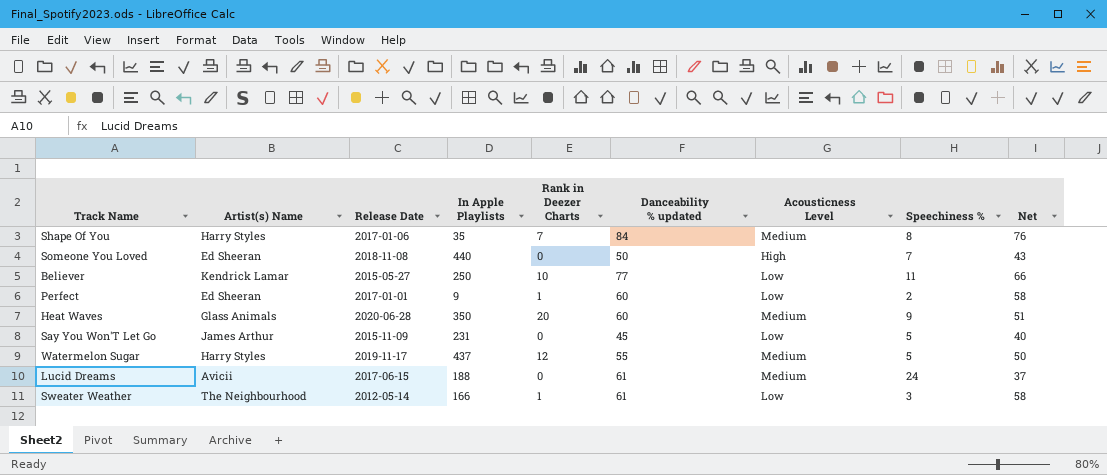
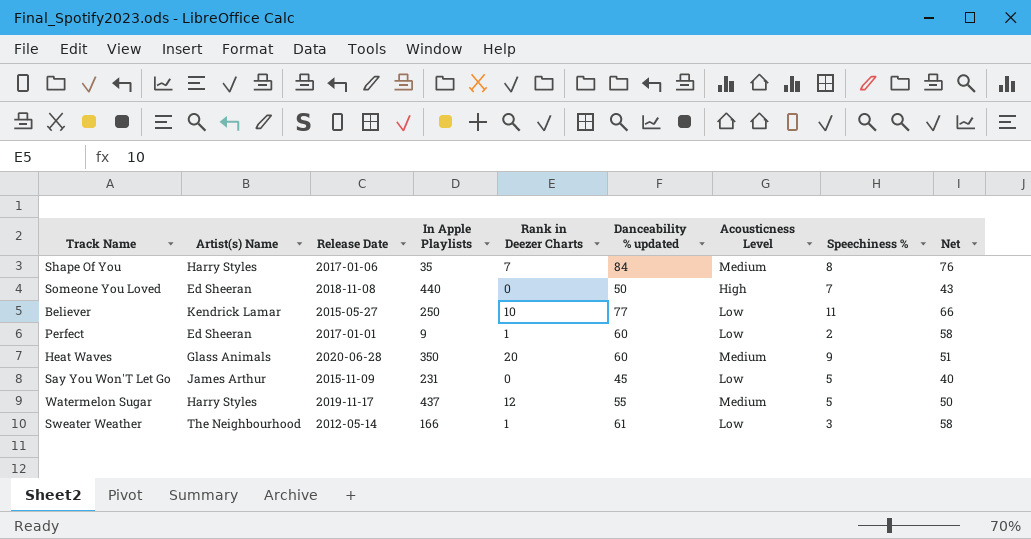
row Lucid Dreams: Avicii | 2017-06-15 | 188 | 0 | 61 | Medium | 24 | 37 -> none

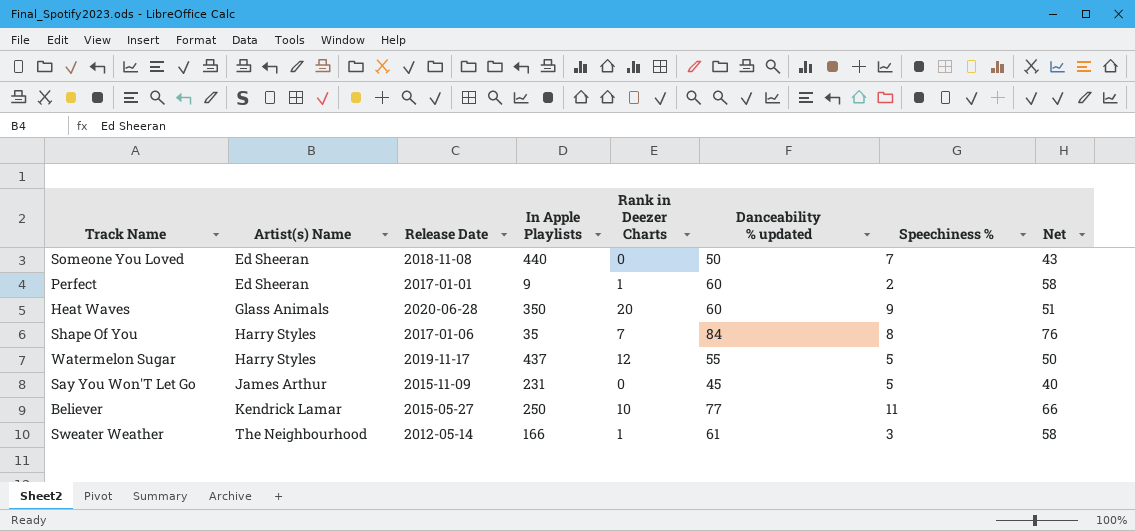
row order: none -> Artist(s) Name ascending
column Acousticness Level | position: 7 -> none

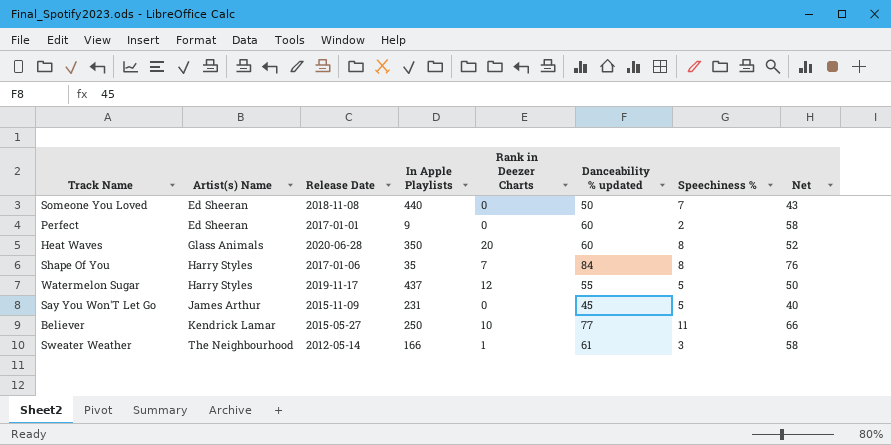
Perfect | Rank in Deezer Charts: 1 -> 0
Heat Waves | Speechiness %: 9 -> 8
Heat Waves | Net: 51 -> 52

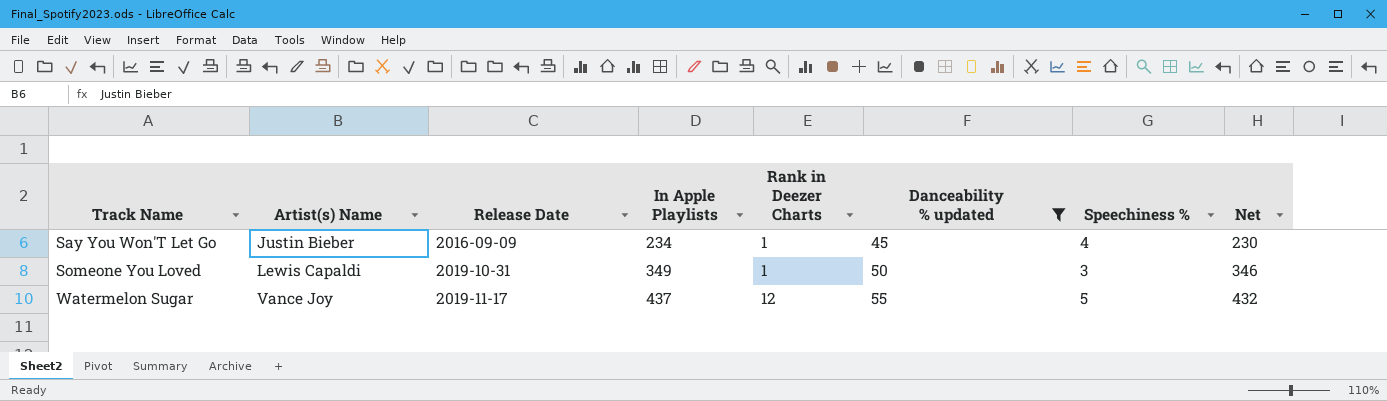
filter: none -> Danceability % updated <= 55
row order: Artist(s) Name ascending -> Track Name ascending
column Net | formula: [Danceability % updated] - [Speechiness %] -> [In Apple Playlists] - [Speechiness %]
Say You Won'T Let Go | Artist(s) Name: James Arthur -> Justin Bieber
Say You Won'T Let Go | Release Date: 2015-11-09 -> 2016-09-09
Say You Won'T Let Go | In Apple Playlists: 231 -> 234
Say You Won'T Let Go | Rank in Deezer Charts: 0 -> 1
Say You Won'T Let Go | Speechiness %: 5 -> 4
Someone You Loved | Artist(s) Name: Ed Sheeran -> Lewis Capaldi
Someone You Loved | Release Date: 2018-11-08 -> 2019-10-31
Someone You Loved | In Apple Playlists: 440 -> 349
Someone You Loved | Rank in Deezer Charts: 0 -> 1
Someone You Loved | Speechiness %: 7 -> 3
Watermelon Sugar | Artist(s) Name: Harry Styles -> Vance Joy

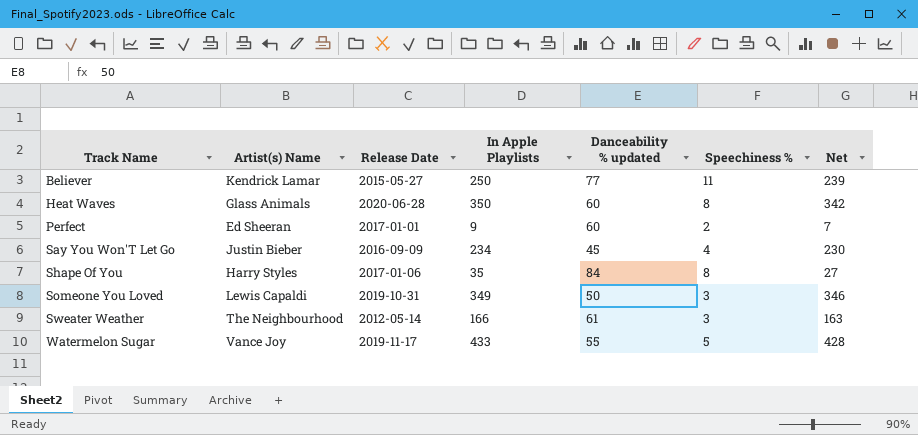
filter: Danceability % updated <= 55 -> none
column Rank in Deezer Charts | position: 5 -> none
Watermelon Sugar | In Apple Playlists: 437 -> 433
Watermelon Sugar | Net: 432 -> 428

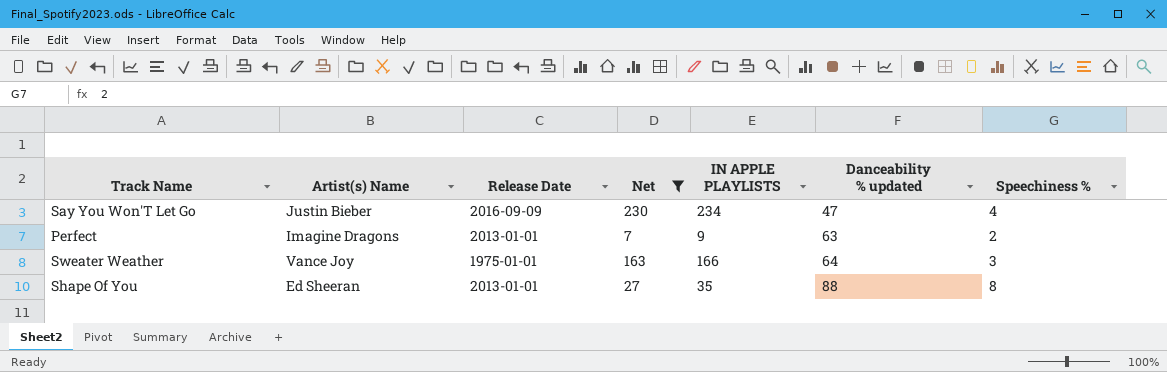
filter: none -> Net <= 230
row order: Track Name ascending -> Danceability % updated ascending
column Net | position: 7 -> 4
column name: In Apple Playlists -> IN APPLE PLAYLISTS
Say You Won'T Let Go | Danceability % updated: 45 -> 47
Perfect | Artist(s) Name: Ed Sheeran -> Imagine Dragons
Perfect | Release Date: 2017-01-01 -> 2013-01-01
Perfect | Danceability % updated: 60 -> 63
Sweater Weather | Artist(s) Name: The Neighbourhood -> Vance Joy
Sweater Weather | Release Date: 2012-05-14 -> 1975-01-01
Sweater Weather | Danceability % updated: 61 -> 64
Shape Of You | Artist(s) Name: Harry Styles -> Ed Sheeran
Shape Of You | Release Date: 2017-01-06 -> 2013-01-01
Shape Of You | Danceability % updated: 84 -> 88

